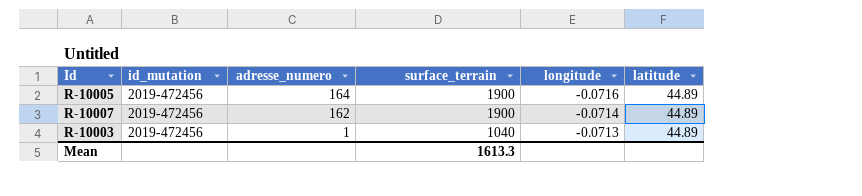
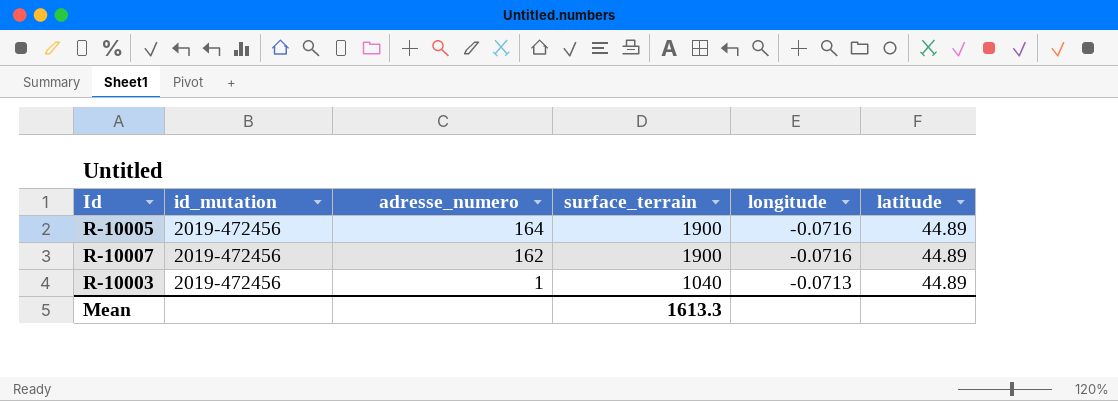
R-10007 | longitude: -0.0714 -> -0.0716

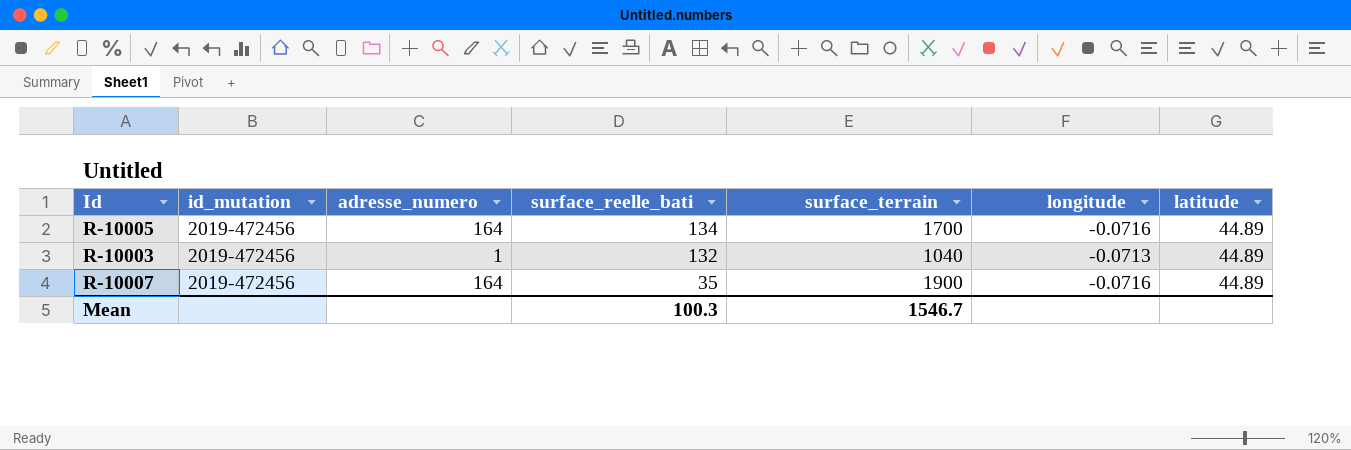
row order: adresse_numero descending -> surface_reelle_bati descending
column surface_reelle_bati | position: none -> 4
R-10005 | surface_terrain: 1900 -> 1700
R-10007 | adresse_numero: 162 -> 164
Mean | surface_terrain: 1613.3 -> 1546.7

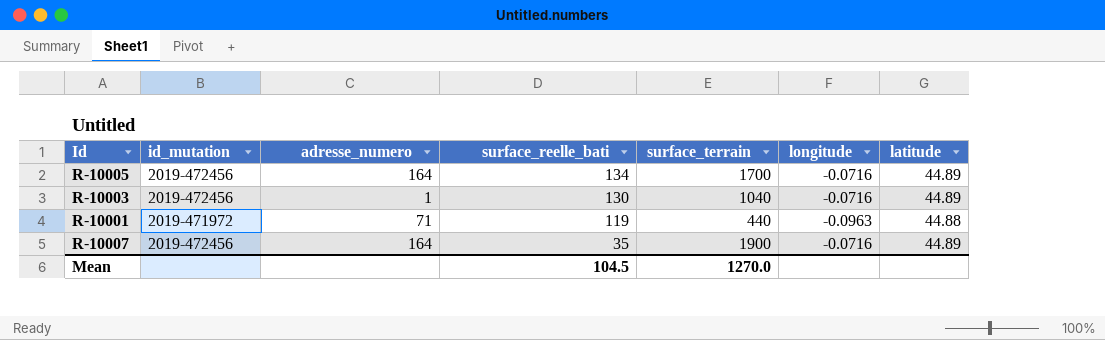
R-10003 | surface_reelle_bati: 132 -> 130
R-10003 | longitude: -0.0713 -> -0.0716
row R-10001: none -> 2019-471972 | 71 | 119 | 440 | -0.0963 | 44.88
Mean | surface_reelle_bati: 100.3 -> 104.5
Mean | surface_terrain: 1546.7 -> 1270.0

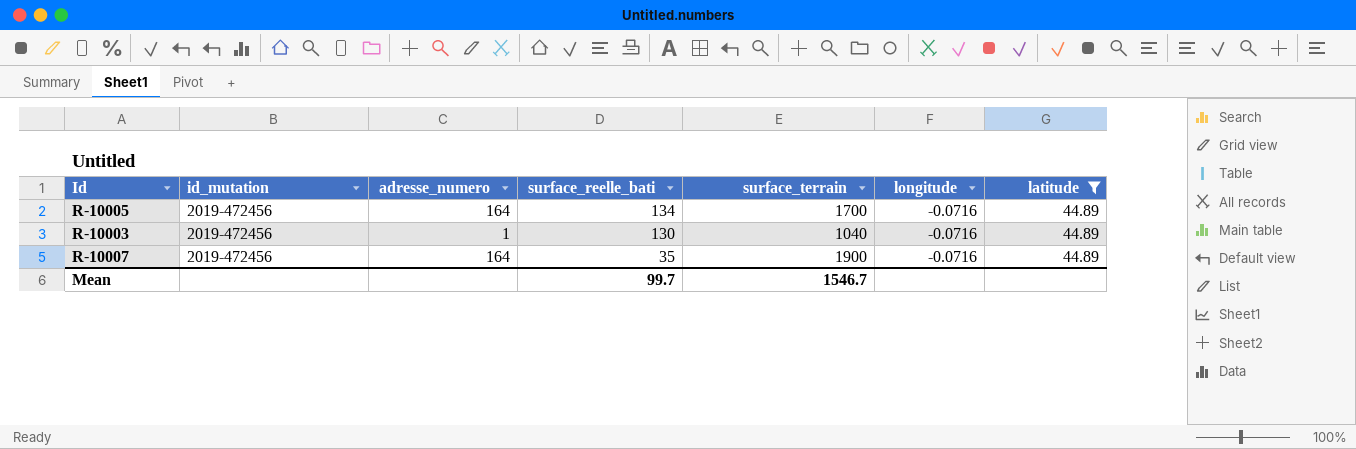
filter: none -> latitude = 44.89
Mean | surface_reelle_bati: 104.5 -> 99.7
Mean | surface_terrain: 1270.0 -> 1546.7

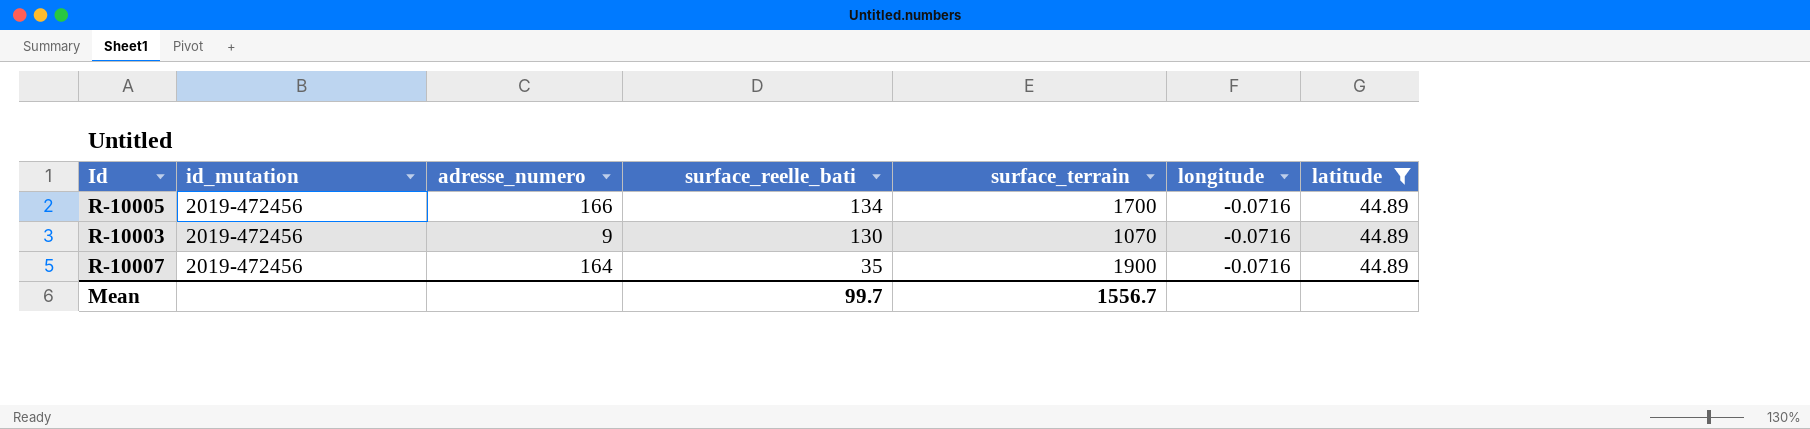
R-10005 | adresse_numero: 164 -> 166
R-10003 | adresse_numero: 1 -> 9
R-10003 | surface_terrain: 1040 -> 1070
Mean | surface_terrain: 1546.7 -> 1556.7

